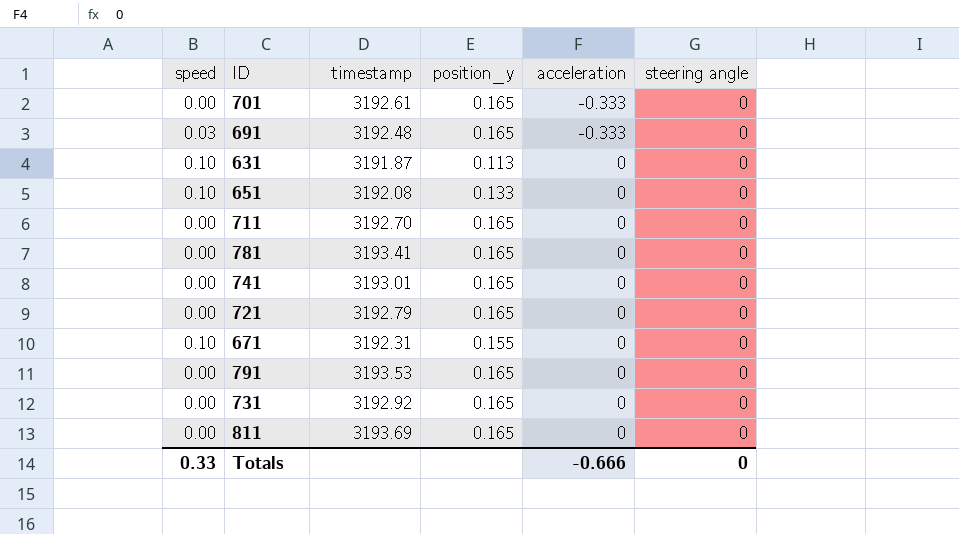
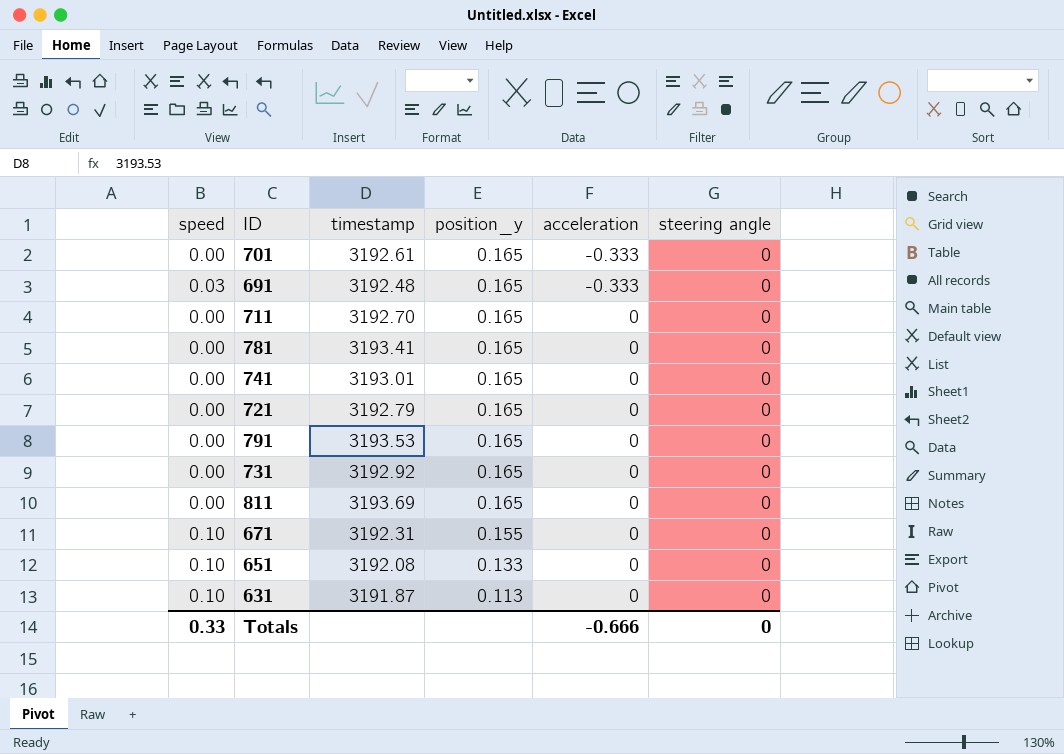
row order: acceleration ascending -> position_y descending

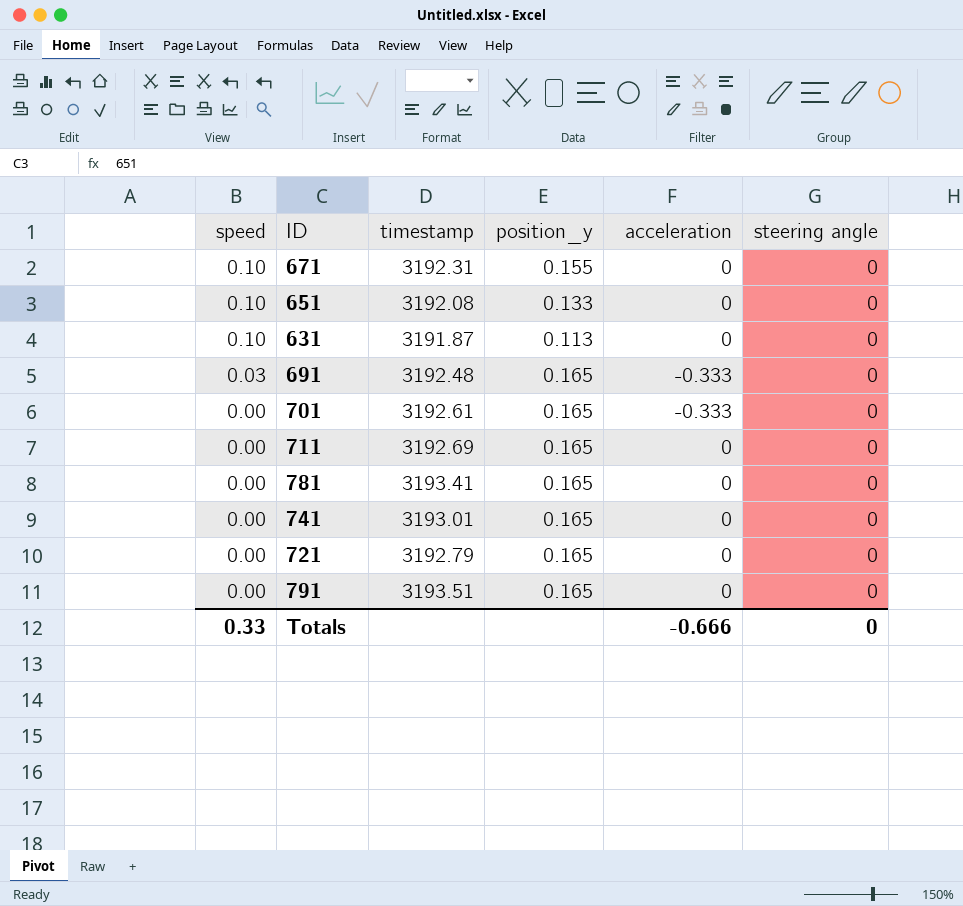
row order: position_y descending -> speed descending
row 731: 0.00 | 3192.92 | 0.165 | 0 | 0 -> none
row 811: 0.00 | 3193.69 | 0.165 | 0 | 0 -> none
711 | timestamp: 3192.70 -> 3192.69
791 | timestamp: 3193.53 -> 3193.51

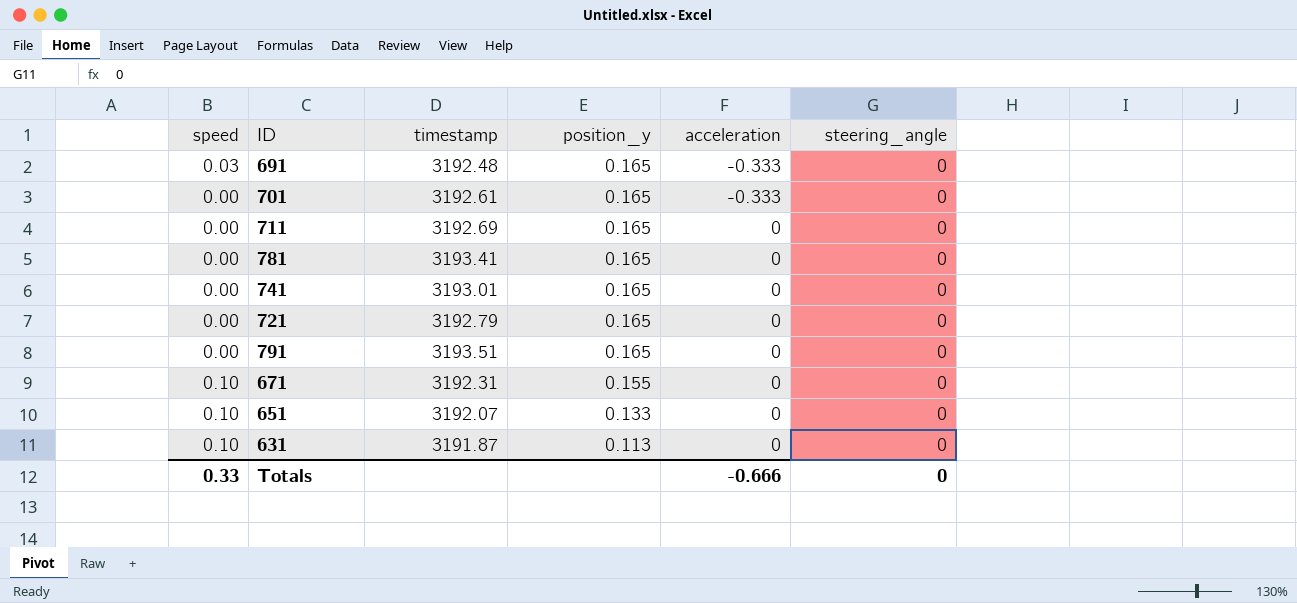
row order: speed descending -> position_y descending
column name: steering angle -> steering_angle
651 | timestamp: 3192.08 -> 3192.07

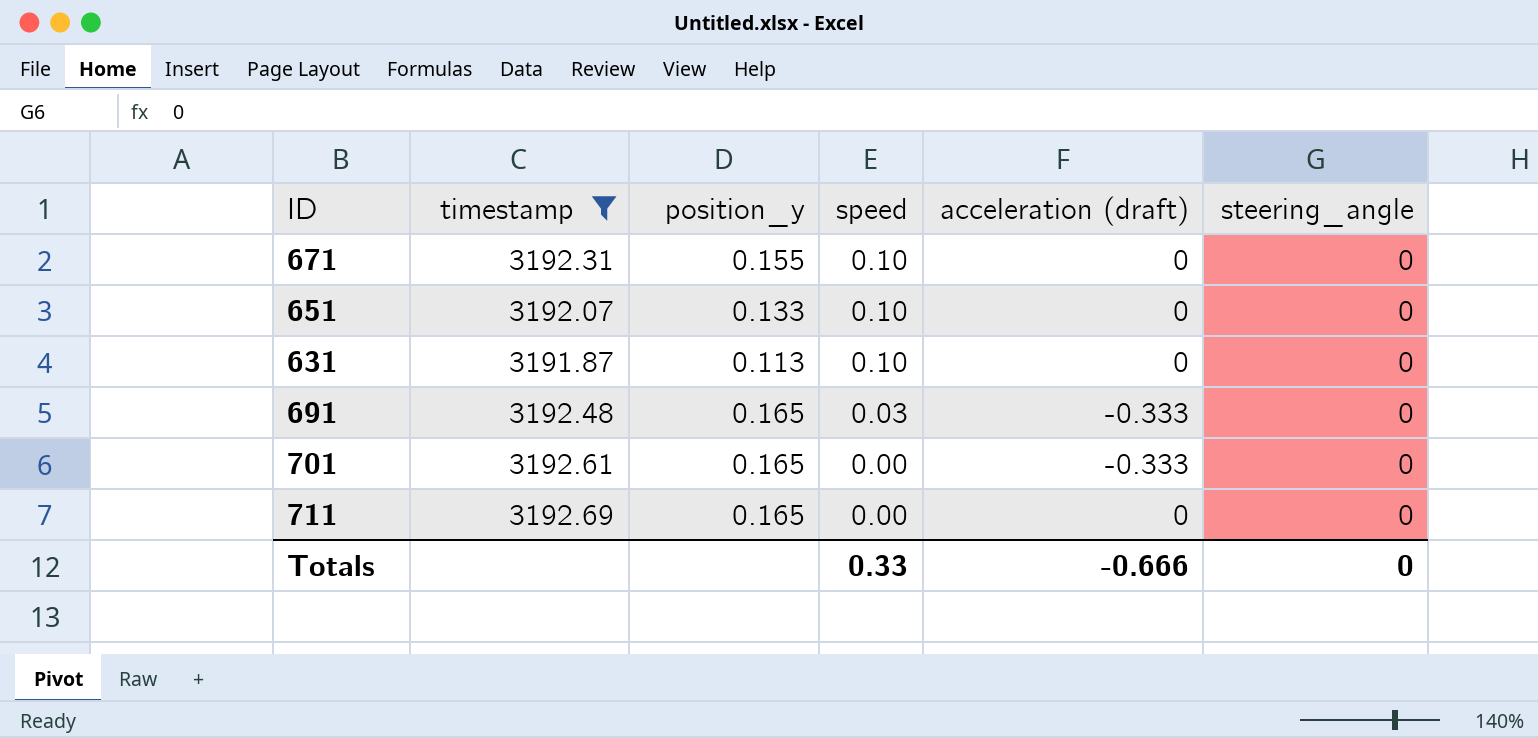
filter: none -> timestamp <= 3192.69
row order: position_y descending -> speed descending
column speed | position: 1 -> 4
column name: acceleration -> acceleration (draft)

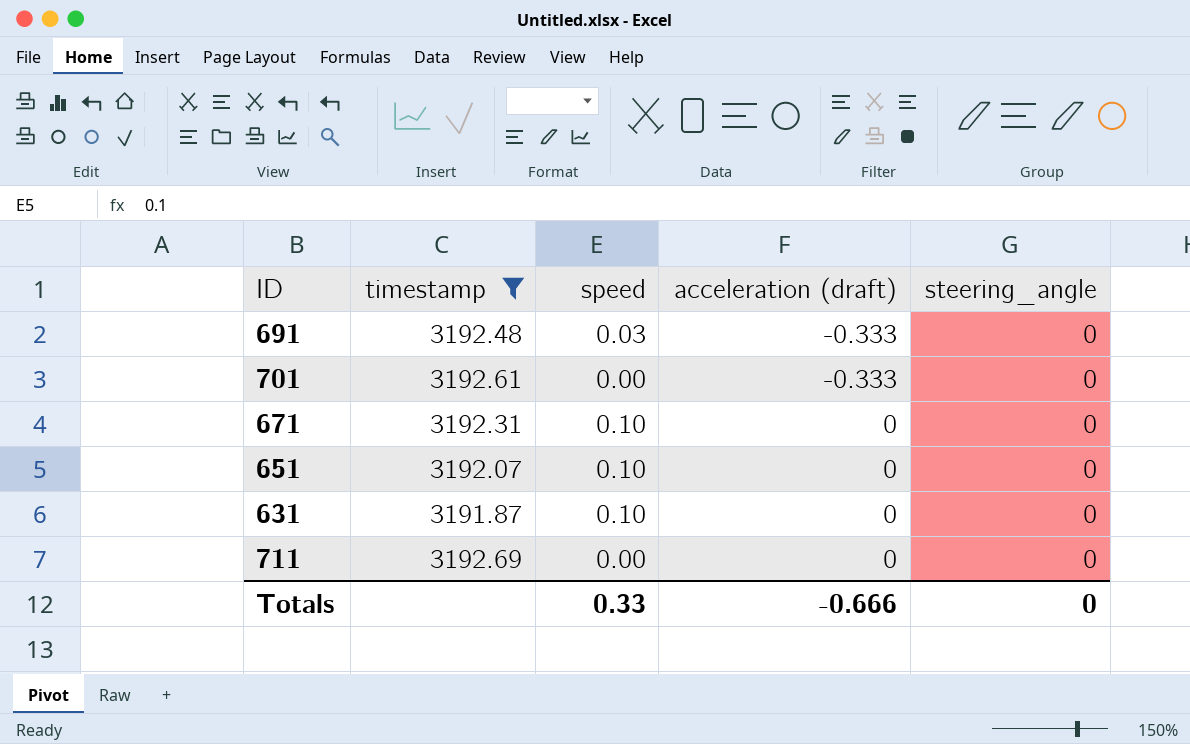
row order: speed descending -> acceleration (draft) ascending
column position_y | position: 3 -> none

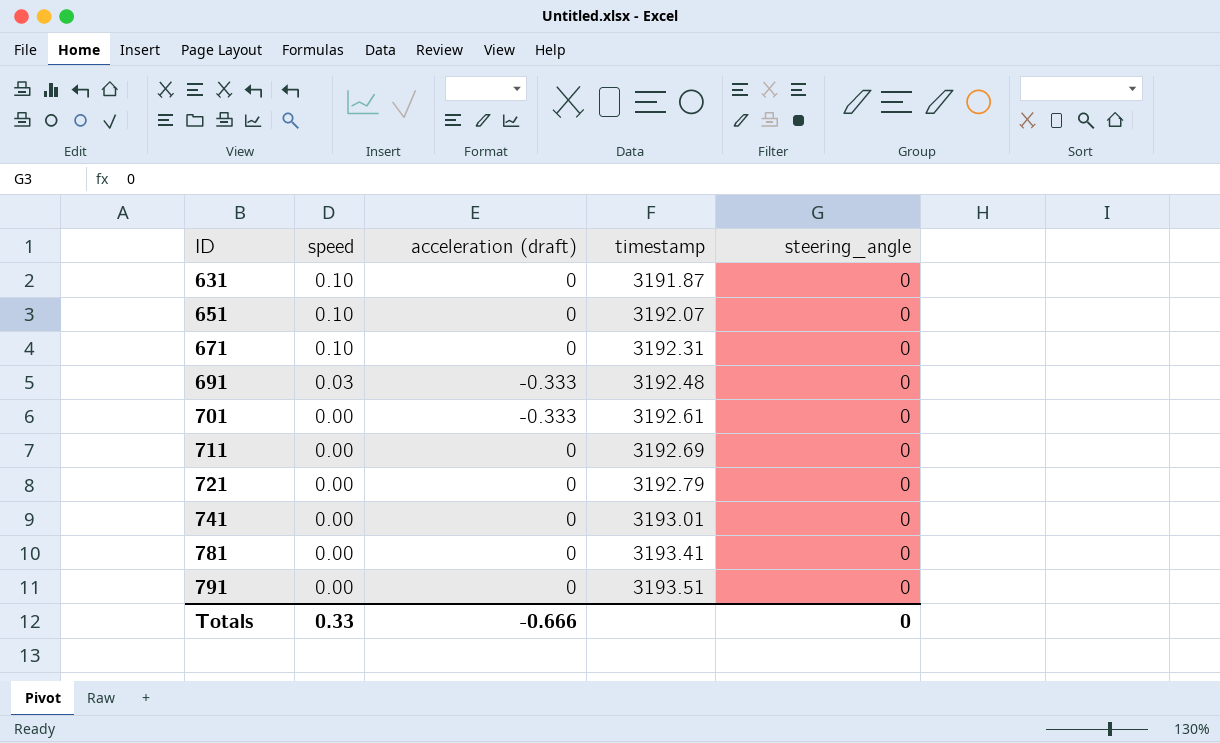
filter: timestamp <= 3192.69 -> none
row order: acceleration (draft) ascending -> ID ascending
column timestamp | position: 2 -> 4

